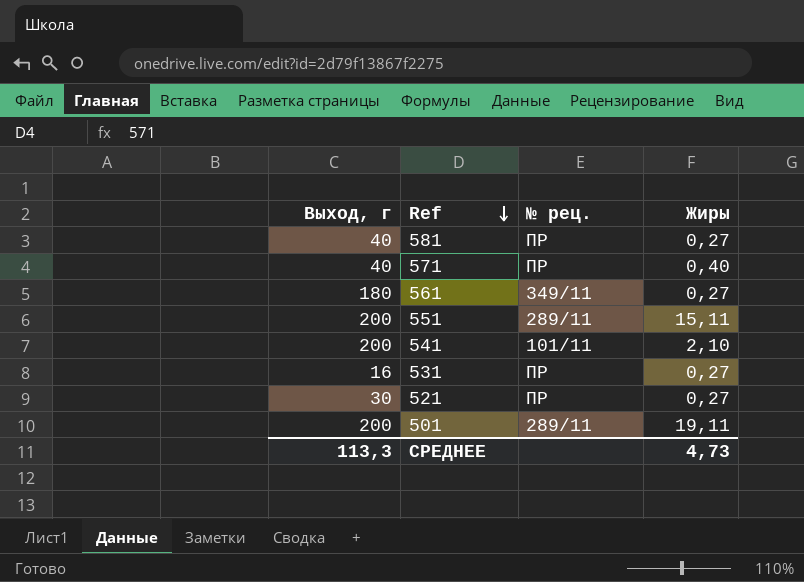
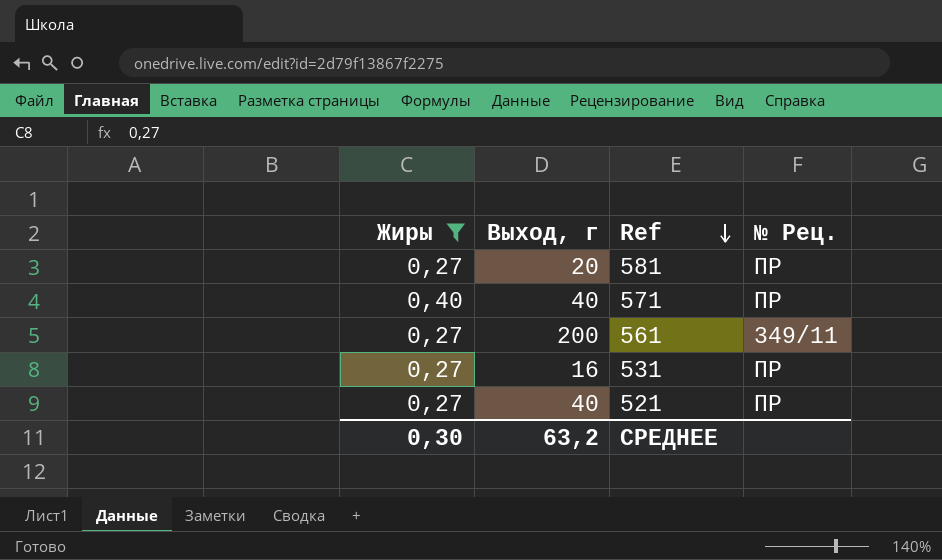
filter: none -> Жиры <= 0,40
column Жиры | position: 4 -> 1
column name: № рец. -> № Рец.
581 | Выход, г: 40 -> 20
561 | Выход, г: 180 -> 200
521 | Выход, г: 30 -> 40
СРЕДНЕЕ | Жиры: 4,73 -> 0,30
СРЕДНЕЕ | Выход, г: 113,3 -> 63,2

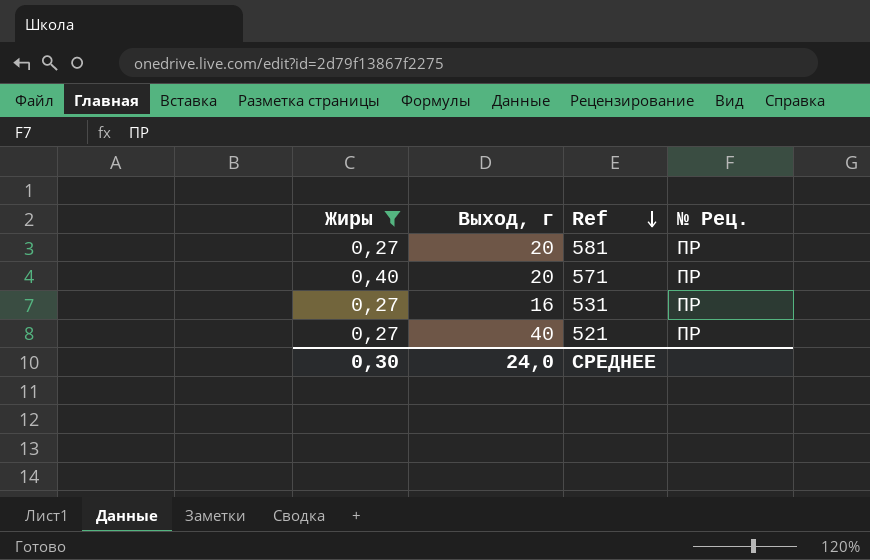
row 561: 0,27 | 200 | 349/11 -> none
571 | Выход, г: 40 -> 20
СРЕДНЕЕ | Выход, г: 63,2 -> 24,0

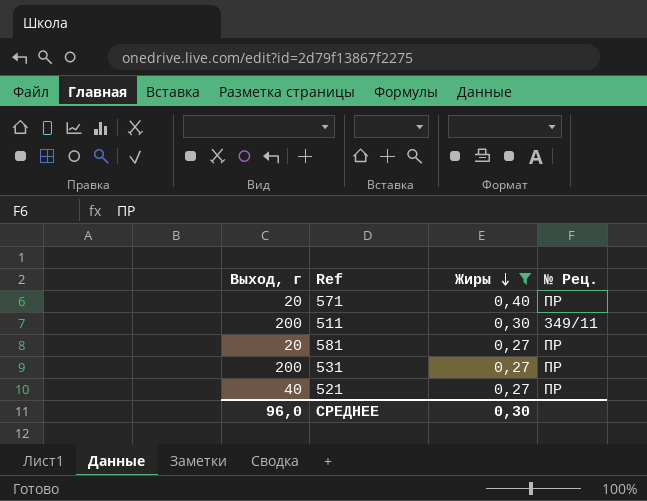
row order: Ref descending -> Жиры descending
column Жиры | position: 1 -> 3
row 511: none -> 200 | 0,30 | 349/11
531 | Выход, г: 16 -> 200
СРЕДНЕЕ | Выход, г: 24,0 -> 96,0

